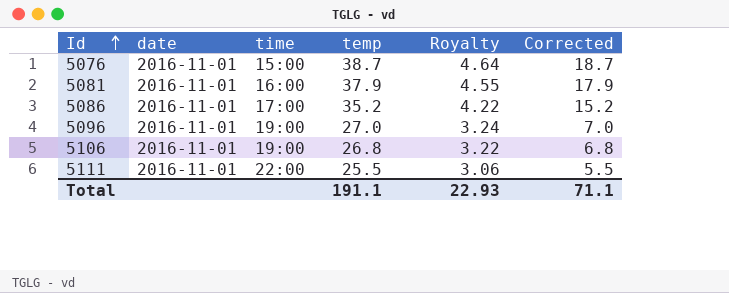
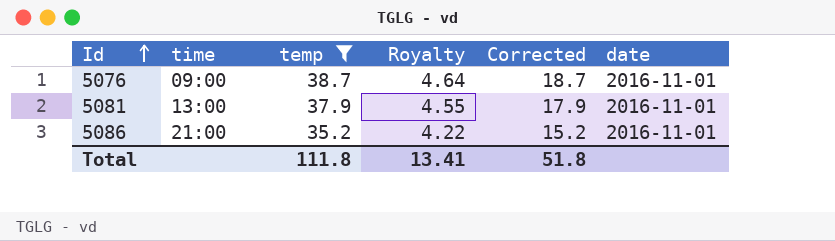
filter: none -> temp >= 35.2
column date | position: 2 -> 6
5076 | time: 15:00 -> 09:00
5081 | time: 16:00 -> 13:00
5086 | time: 17:00 -> 21:00
Total | temp: 191.1 -> 111.8
Total | Royalty: 22.93 -> 13.41
Total | Corrected: 71.1 -> 51.8

